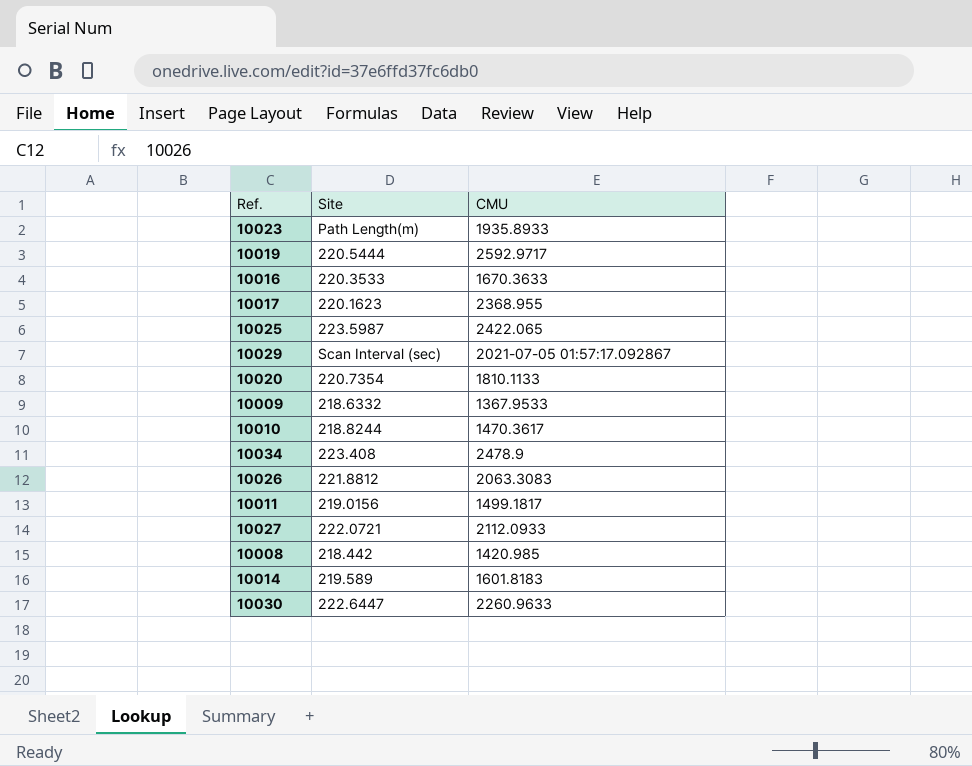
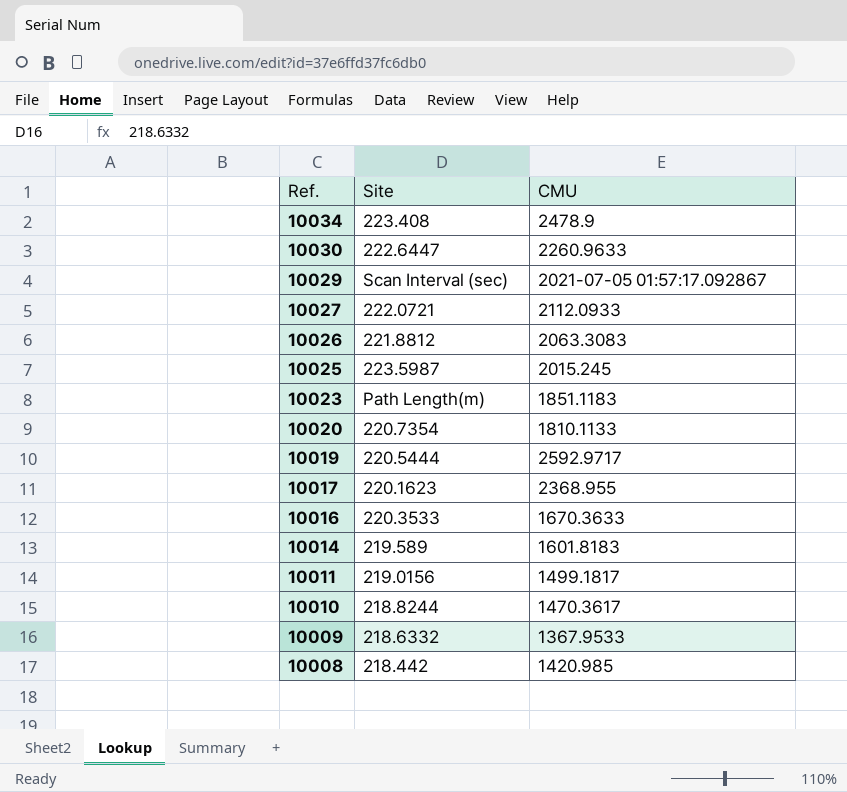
row order: none -> Ref. descending
10025 | CMU: 2422.065 -> 2015.245
10023 | CMU: 1935.8933 -> 1851.1183

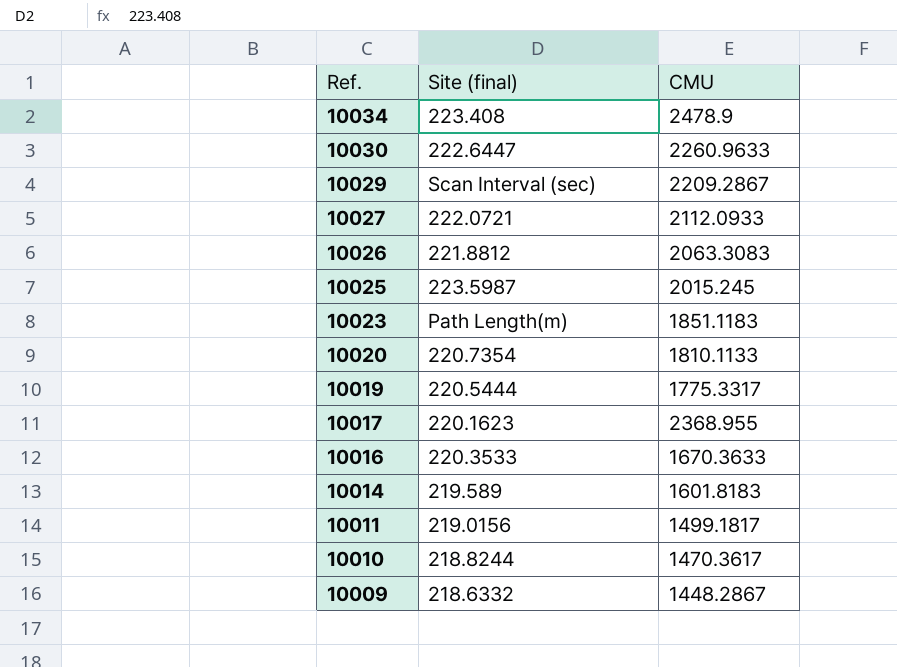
column name: Site -> Site (final)
row 10008: 218.442 | 1420.985 -> none
10029 | CMU: 2021-07-05 01:57:17.092867 -> 2209.2867
10019 | CMU: 2592.9717 -> 1775.3317
10009 | CMU: 1367.9533 -> 1448.2867

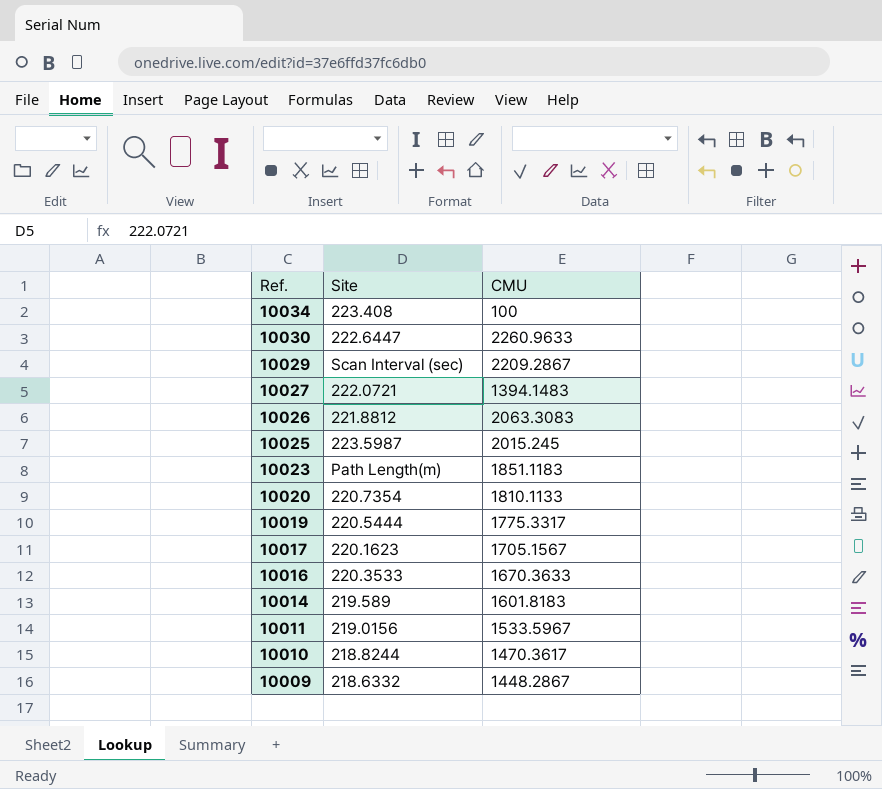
column name: Site (final) -> Site
10034 | CMU: 2478.9 -> 100
10027 | CMU: 2112.0933 -> 1394.1483
10017 | CMU: 2368.955 -> 1705.1567
10011 | CMU: 1499.1817 -> 1533.5967

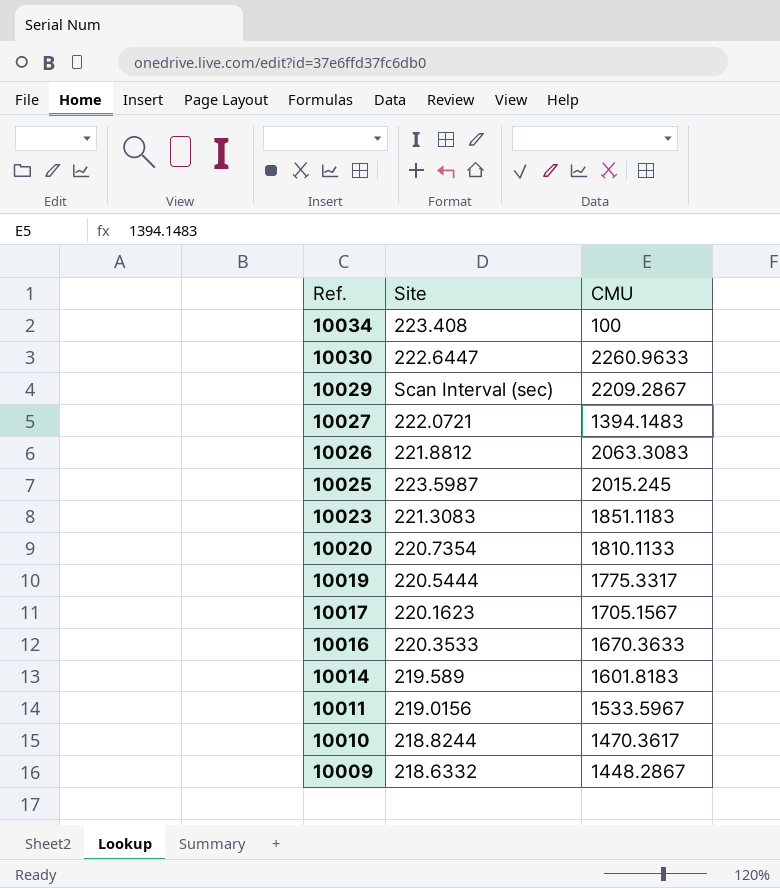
10023 | Site: Path Length(m) -> 221.3083

